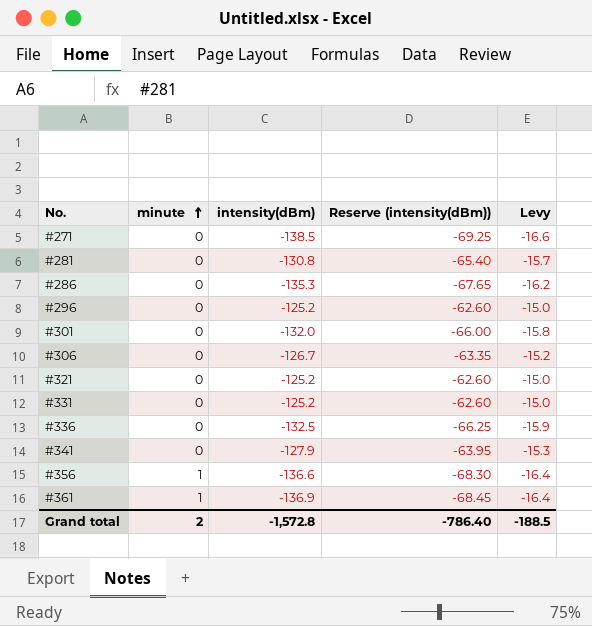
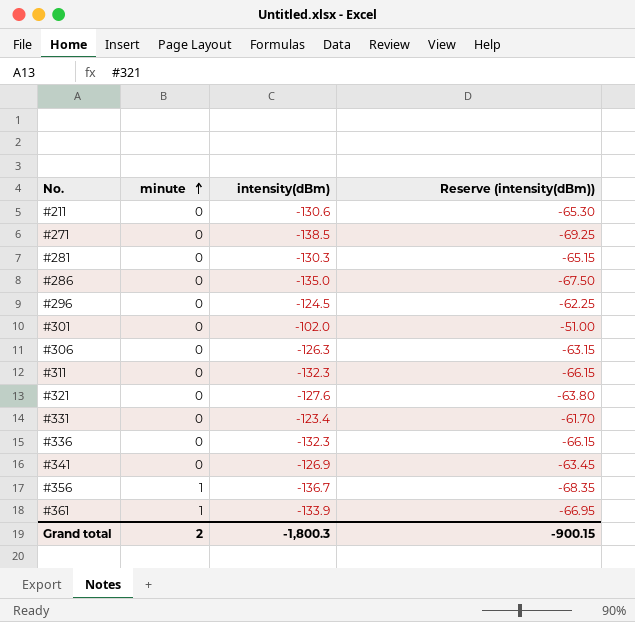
column Levy | formula: [intensity(dBm)] * 0.12 -> none
row #211: none -> 0 | -130.6 | -65.30
#281 | intensity(dBm): -130.8 -> -130.3
#281 | Reserve (intensity(dBm)): -65.40 -> -65.15
#286 | intensity(dBm): -135.3 -> -135.0
#286 | Reserve (intensity(dBm)): -67.65 -> -67.50
#296 | intensity(dBm): -125.2 -> -124.5
#296 | Reserve (intensity(dBm)): -62.60 -> -62.25
#301 | intensity(dBm): -132.0 -> -102.0
#301 | Reserve (intensity(dBm)): -66.00 -> -51.00
#306 | intensity(dBm): -126.7 -> -126.3
#306 | Reserve (intensity(dBm)): -63.35 -> -63.15
row #311: none -> 0 | -132.3 | -66.15
#321 | intensity(dBm): -125.2 -> -127.6
#321 | Reserve (intensity(dBm)): -62.60 -> -63.80
#331 | intensity(dBm): -125.2 -> -123.4
#331 | Reserve (intensity(dBm)): -62.60 -> -61.70
#336 | intensity(dBm): -132.5 -> -132.3
#336 | Reserve (intensity(dBm)): -66.25 -> -66.15
#341 | intensity(dBm): -127.9 -> -126.9
#341 | Reserve (intensity(dBm)): -63.95 -> -63.45
#356 | intensity(dBm): -136.6 -> -136.7
#356 | Reserve (intensity(dBm)): -68.30 -> -68.35
#361 | intensity(dBm): -136.9 -> -133.9
#361 | Reserve (intensity(dBm)): -68.45 -> -66.95
Grand total | intensity(dBm): -1,572.8 -> -1,800.3
Grand total | Reserve (intensity(dBm)): -786.40 -> -900.15

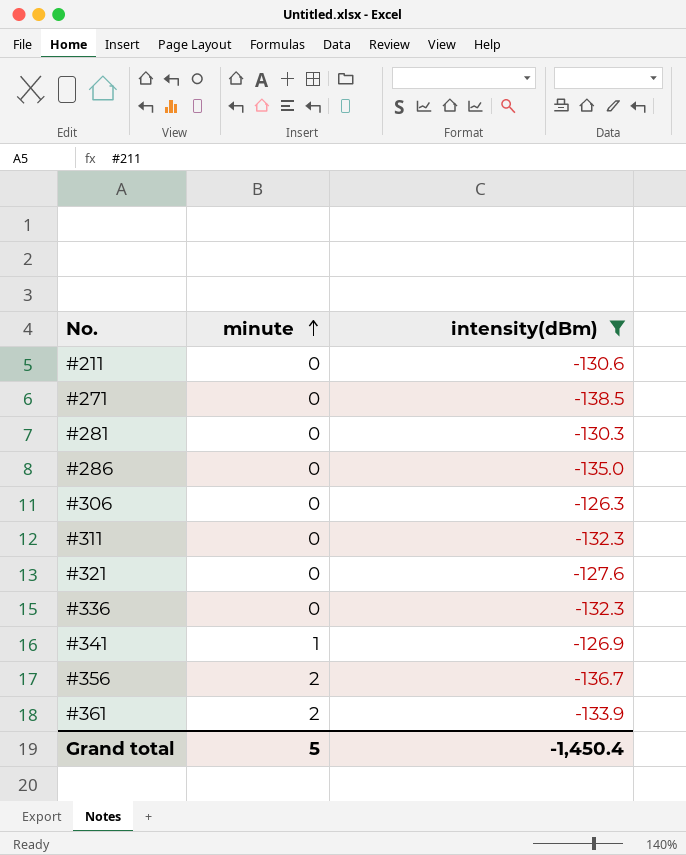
filter: none -> intensity(dBm) <= -126.3
column Reserve (intensity(dBm)) | formula: [intensity(dBm)] * 0.5 -> none
#341 | minute: 0 -> 1
#356 | minute: 1 -> 2
#361 | minute: 1 -> 2
Grand total | minute: 2 -> 5
Grand total | intensity(dBm): -1,800.3 -> -1,450.4

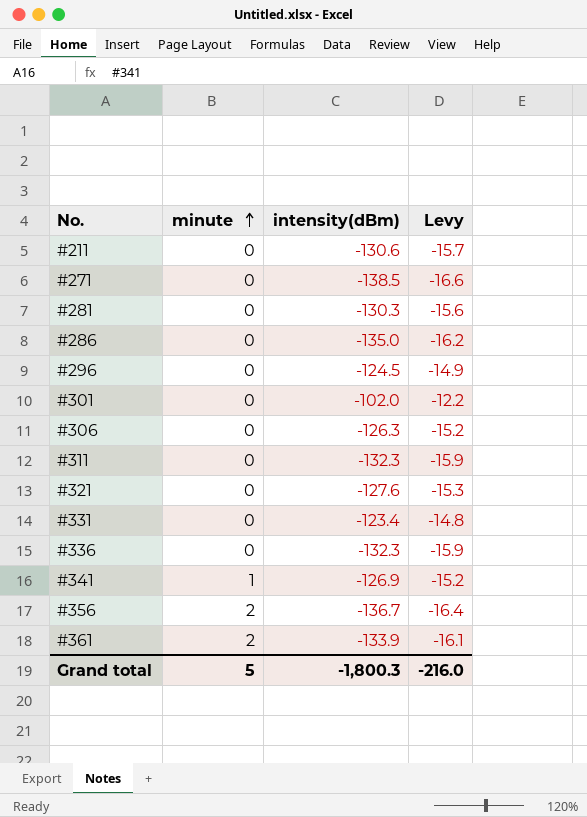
filter: intensity(dBm) <= -126.3 -> none
column Levy | formula: none -> [intensity(dBm)] * 0.12
Grand total | intensity(dBm): -1,450.4 -> -1,800.3

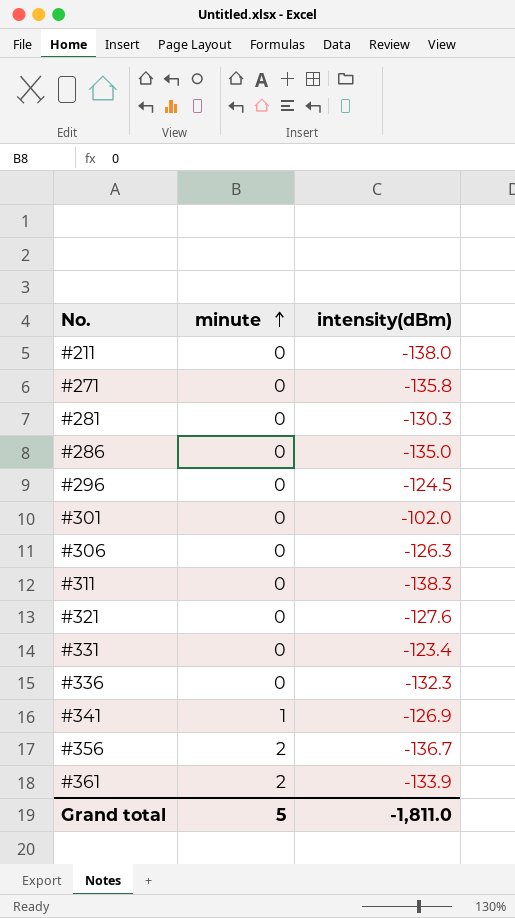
column Levy | formula: [intensity(dBm)] * 0.12 -> none
#211 | intensity(dBm): -130.6 -> -138.0
#271 | intensity(dBm): -138.5 -> -135.8
#311 | intensity(dBm): -132.3 -> -138.3
Grand total | intensity(dBm): -1,800.3 -> -1,811.0

